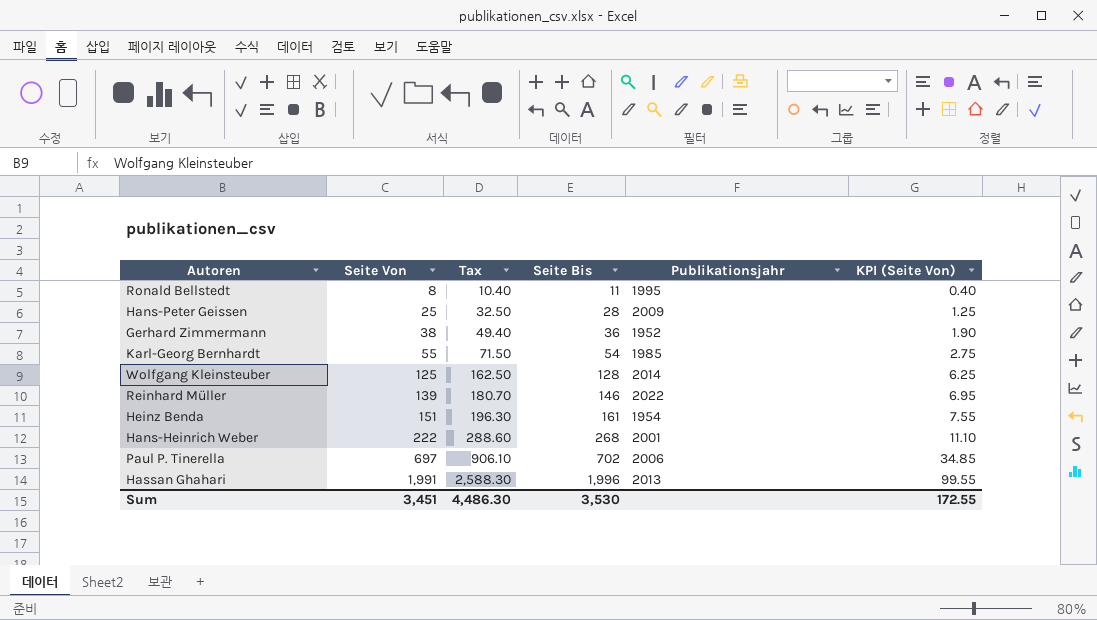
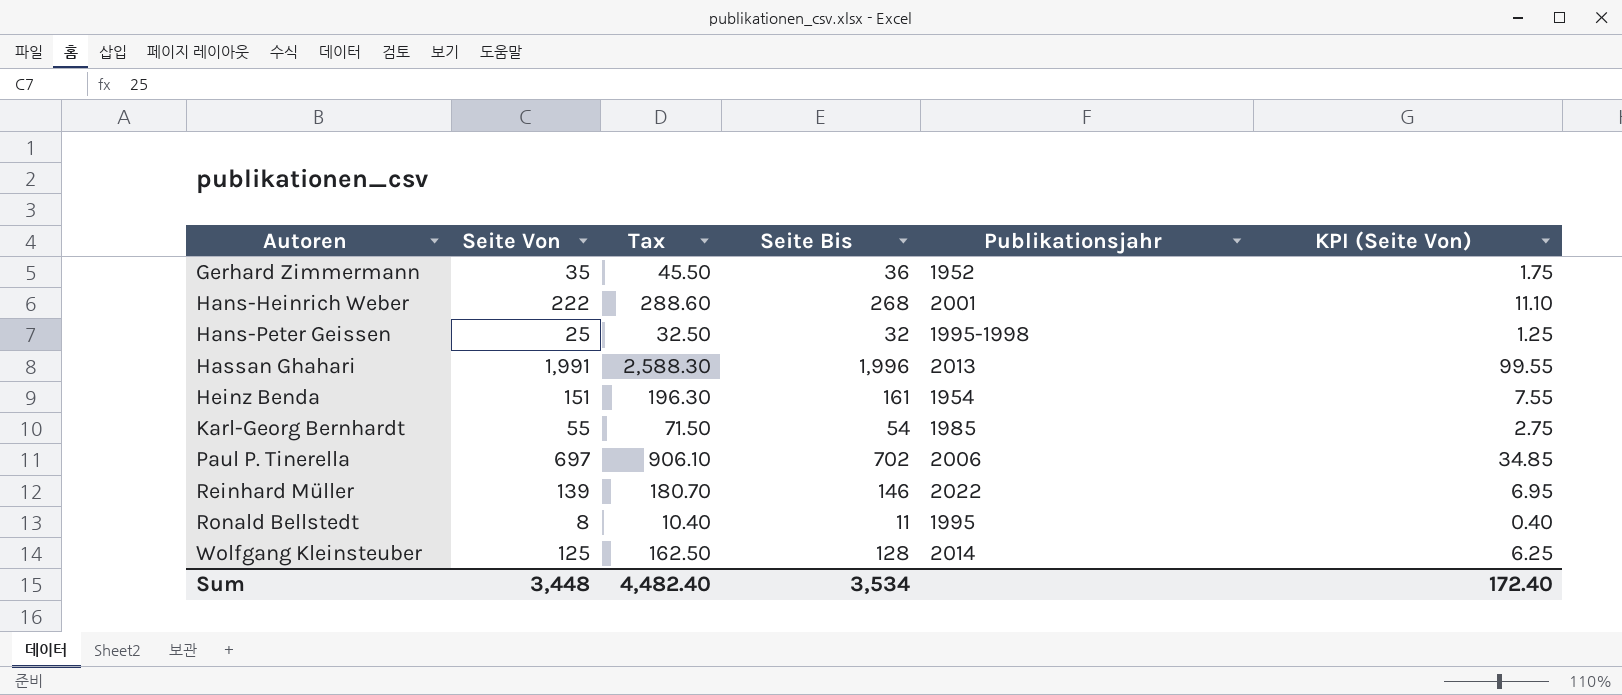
row order: Seite Von ascending -> Autoren ascending
Gerhard Zimmermann | Seite Von: 38 -> 35
Gerhard Zimmermann | Tax: 49.40 -> 45.50
Gerhard Zimmermann | KPI (Seite Von): 1.90 -> 1.75
Hans-Peter Geissen | Seite Bis: 28 -> 32
Hans-Peter Geissen | Publikationsjahr: 2009 -> 1995-1998
Sum | Seite Von: 3,451 -> 3,448
Sum | Tax: 4,486.30 -> 4,482.40
Sum | Seite Bis: 3,530 -> 3,534
Sum | KPI (Seite Von): 172.55 -> 172.40

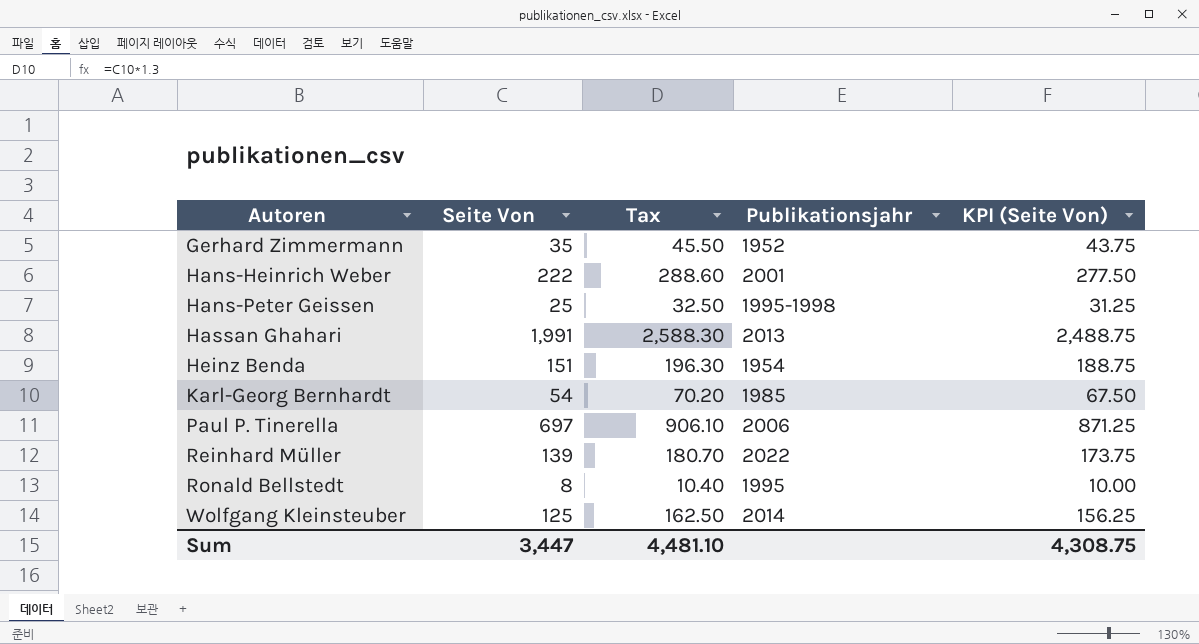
column Seite Bis | position: 4 -> none
column KPI (Seite Von) | formula: [Seite Von] * 0.05 -> [Seite Von] * 1.25
Karl-Georg Bernhardt | Seite Von: 55 -> 54
Karl-Georg Bernhardt | Tax: 71.50 -> 70.20
Sum | Seite Von: 3,448 -> 3,447
Sum | Tax: 4,482.40 -> 4,481.10
Sum | KPI (Seite Von): 172.40 -> 4,308.75

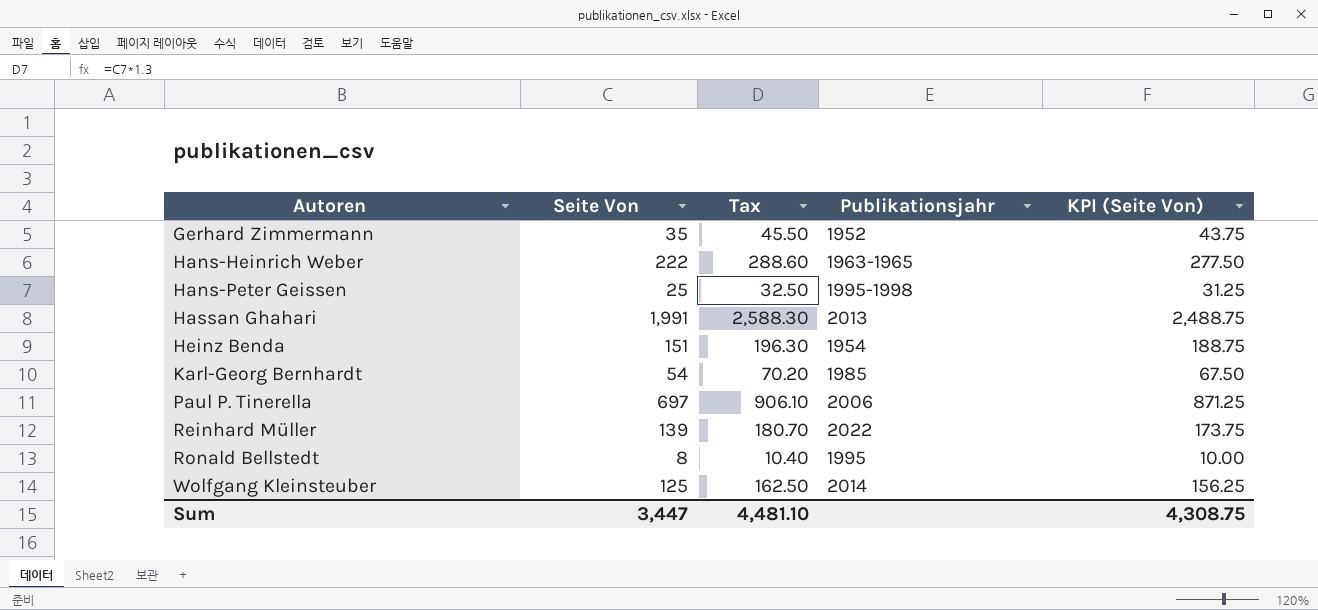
Hans-Heinrich Weber | Publikationsjahr: 2001 -> 1963-1965

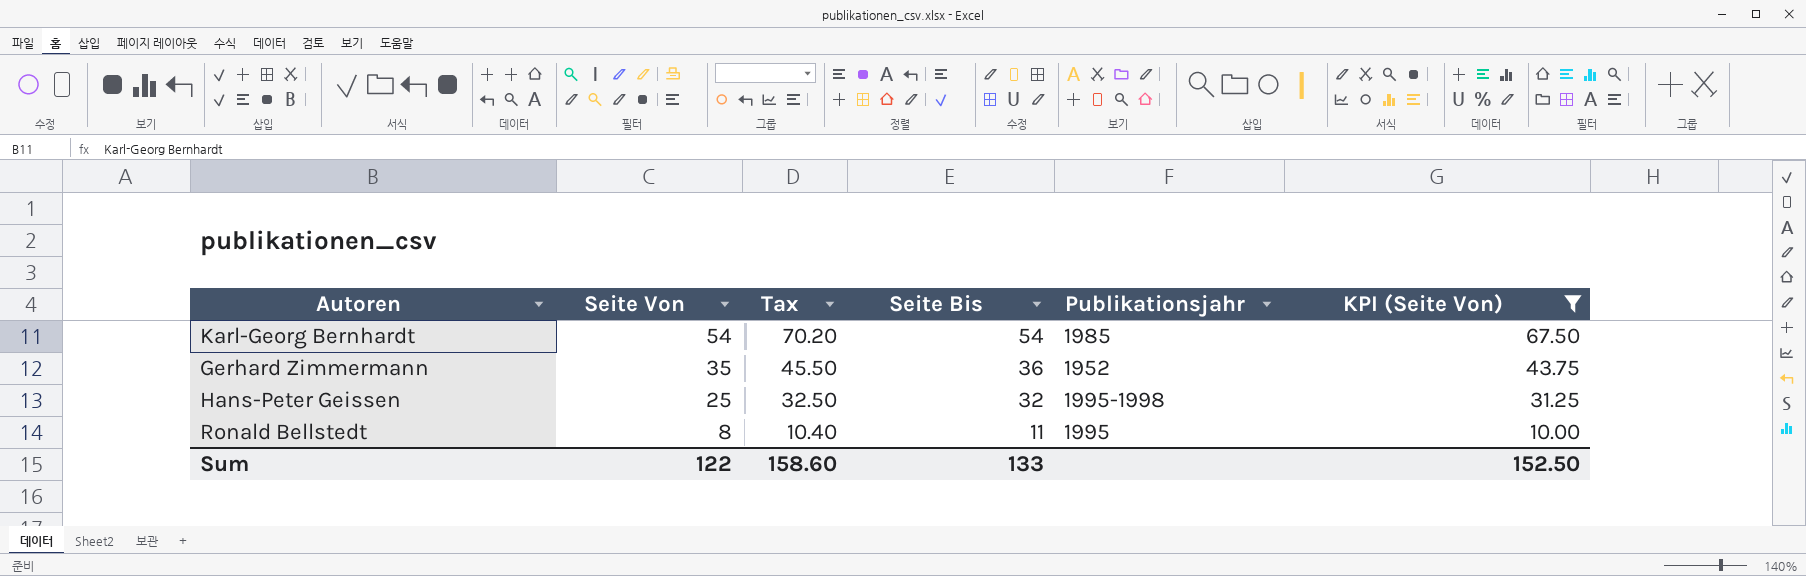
filter: none -> KPI (Seite Von) <= 67.50
row order: Autoren ascending -> Seite Von descending
column Seite Bis | position: none -> 4
Sum | Seite Von: 3,447 -> 122
Sum | Tax: 4,481.10 -> 158.60
Sum | KPI (Seite Von): 4,308.75 -> 152.50

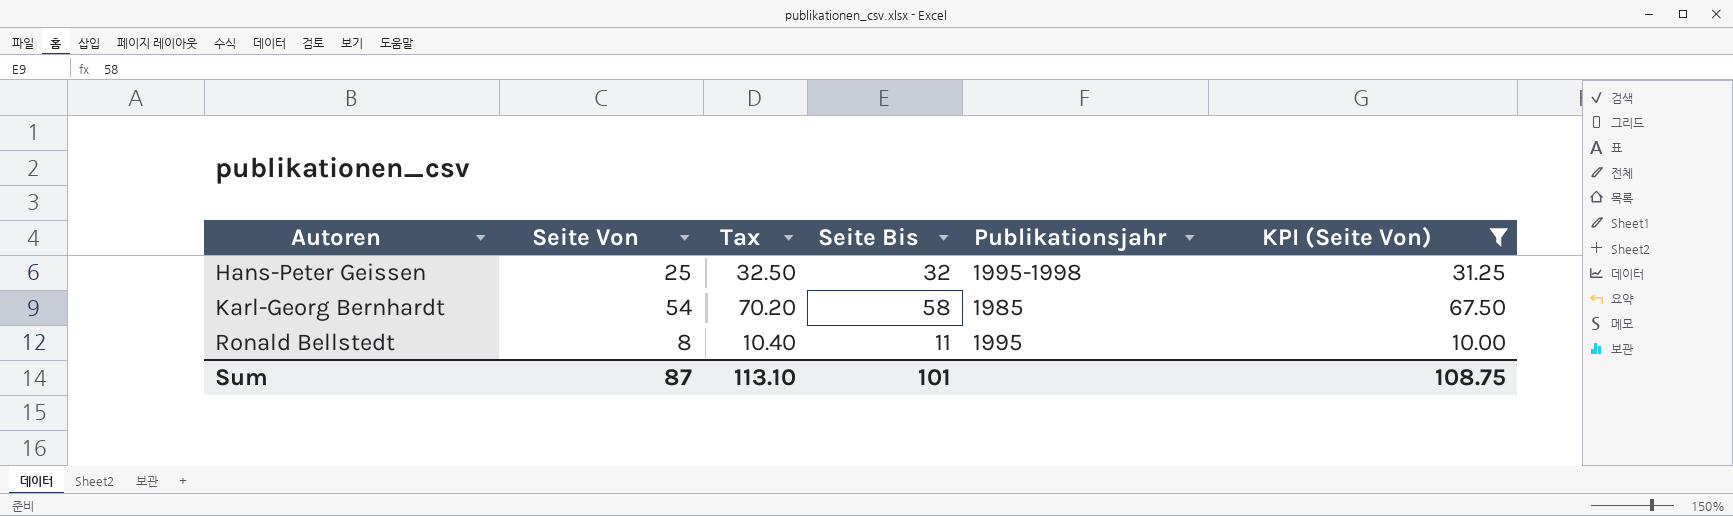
row order: Seite Von descending -> Autoren ascending
row Gerhard Zimmermann: 35 | 45.50 | 36 | 1952 | 43.75 -> none
Karl-Georg Bernhardt | Seite Bis: 54 -> 58
Sum | Seite Von: 122 -> 87
Sum | Tax: 158.60 -> 113.10
Sum | Seite Bis: 133 -> 101
Sum | KPI (Seite Von): 152.50 -> 108.75

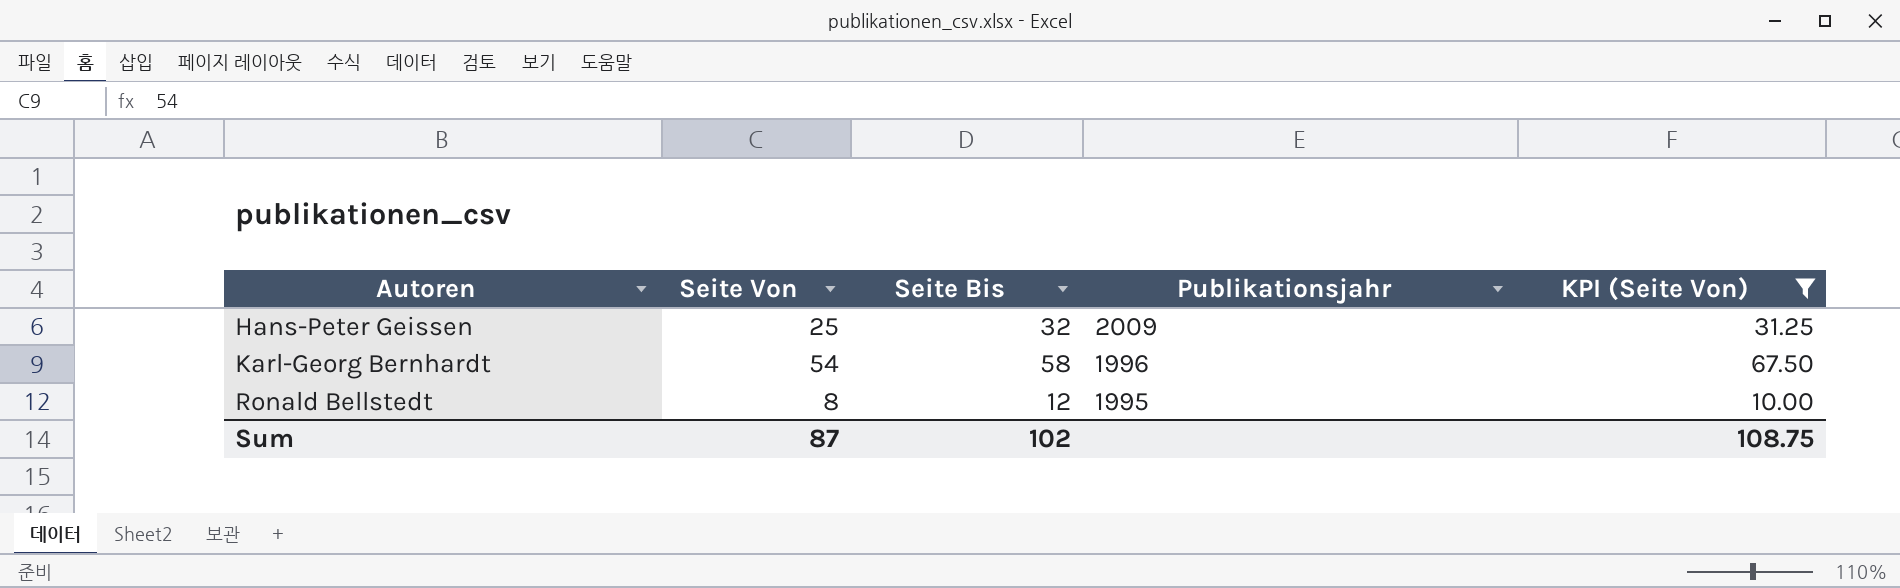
column Tax | formula: [Seite Von] * 1.3 -> none
Hans-Peter Geissen | Publikationsjahr: 1995-1998 -> 2009
Karl-Georg Bernhardt | Publikationsjahr: 1985 -> 1996
Ronald Bellstedt | Seite Bis: 11 -> 12
Sum | Seite Bis: 101 -> 102

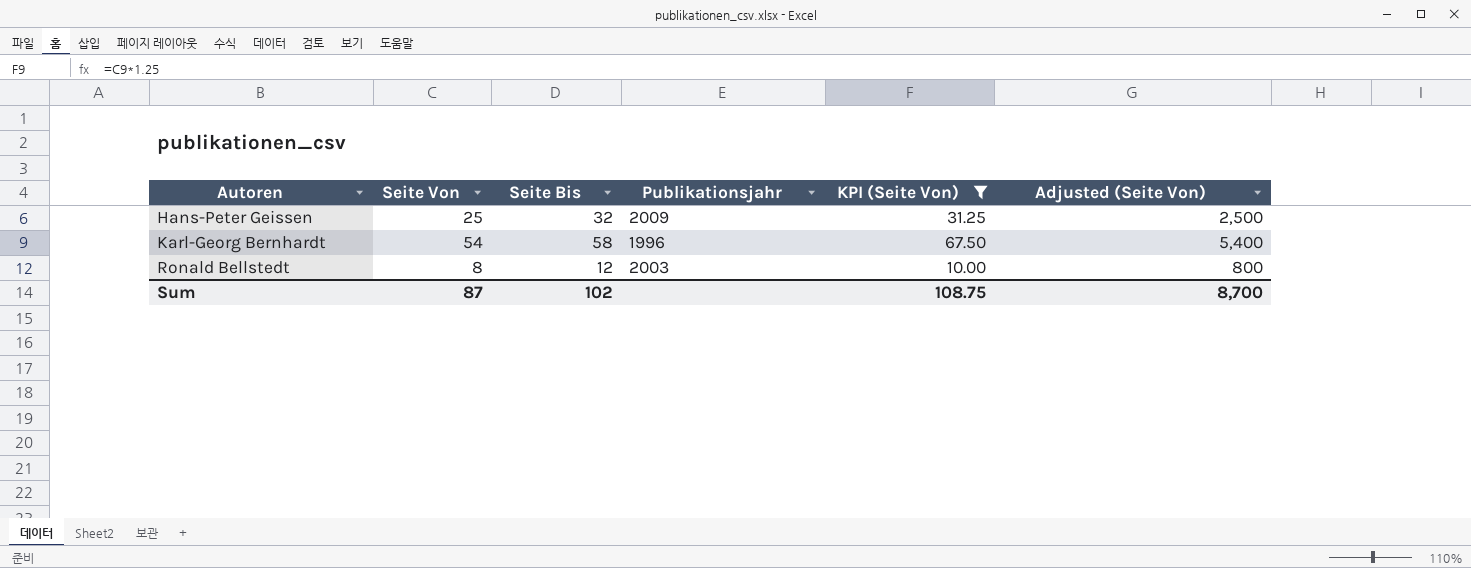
column Adjusted (Seite Von) | formula: none -> [Seite Von] * 100
Ronald Bellstedt | Publikationsjahr: 1995 -> 2003

